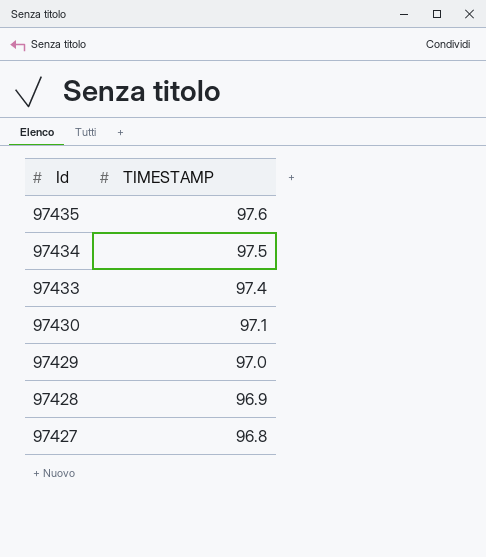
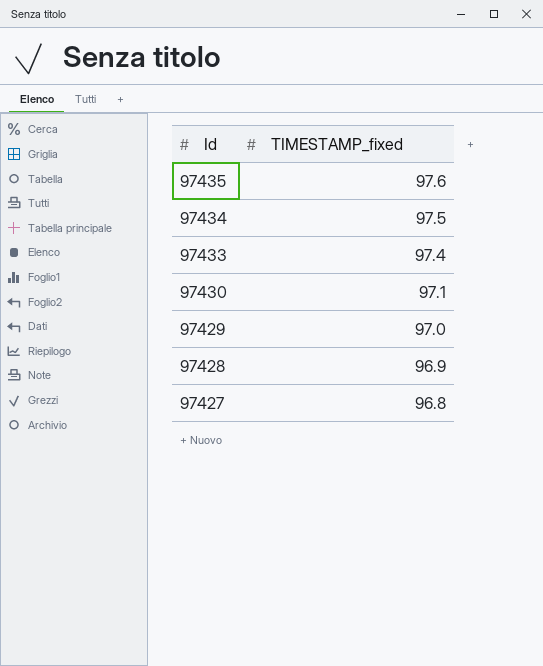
column name: TIMESTAMP -> TIMESTAMP_fixed

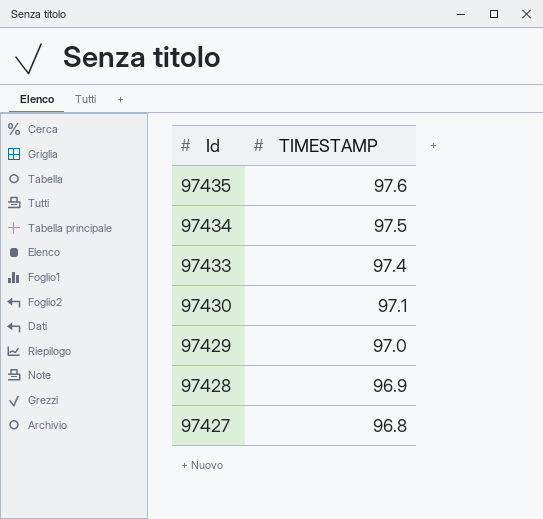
column name: TIMESTAMP_fixed -> TIMESTAMP

